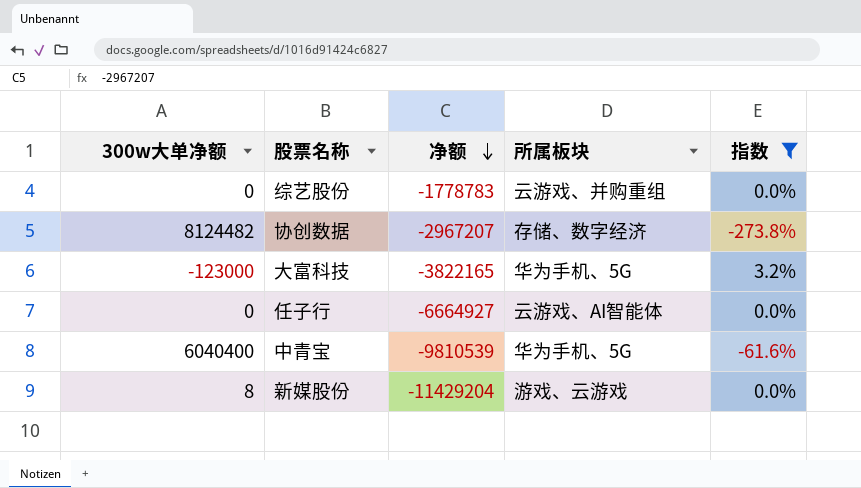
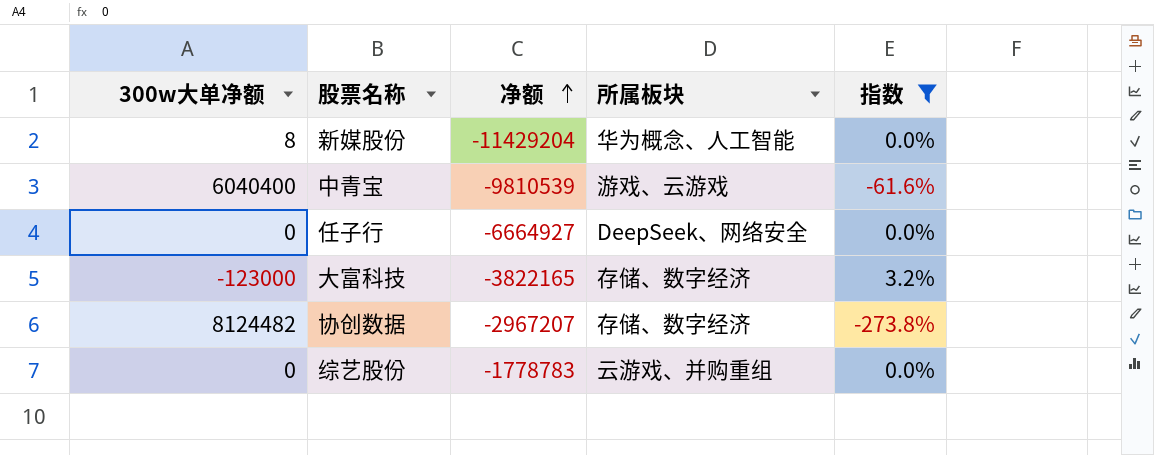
row order: 净额 descending -> 净额 ascending
新媒股份 | 所属板块: 游戏、云游戏 -> 华为概念、人工智能
中青宝 | 所属板块: 华为手机、5G -> 游戏、云游戏
任子行 | 所属板块: 云游戏、AI智能体 -> DeepSeek、网络安全
大富科技 | 所属板块: 华为手机、5G -> 存储、数字经济

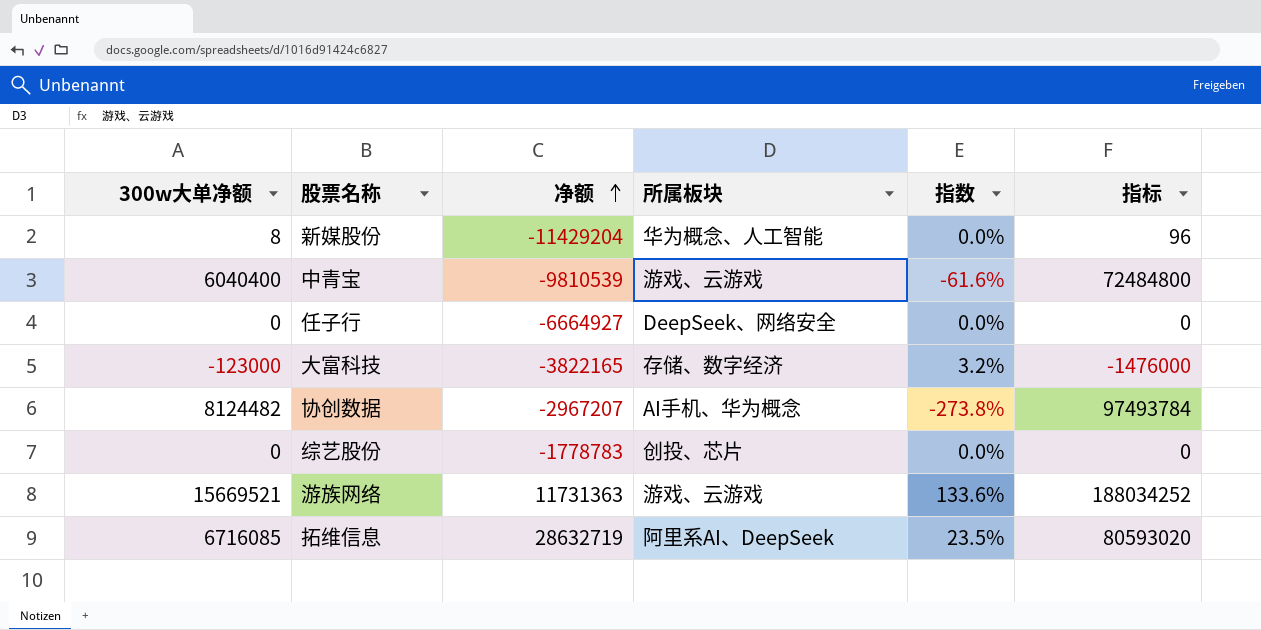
filter: 指数 <= 3.2% -> none
column 指标 | formula: none -> [300w大单净额] * 12
协创数据 | 所属板块: 存储、数字经济 -> AI手机、华为概念
综艺股份 | 所属板块: 云游戏、并购重组 -> 创投、芯片

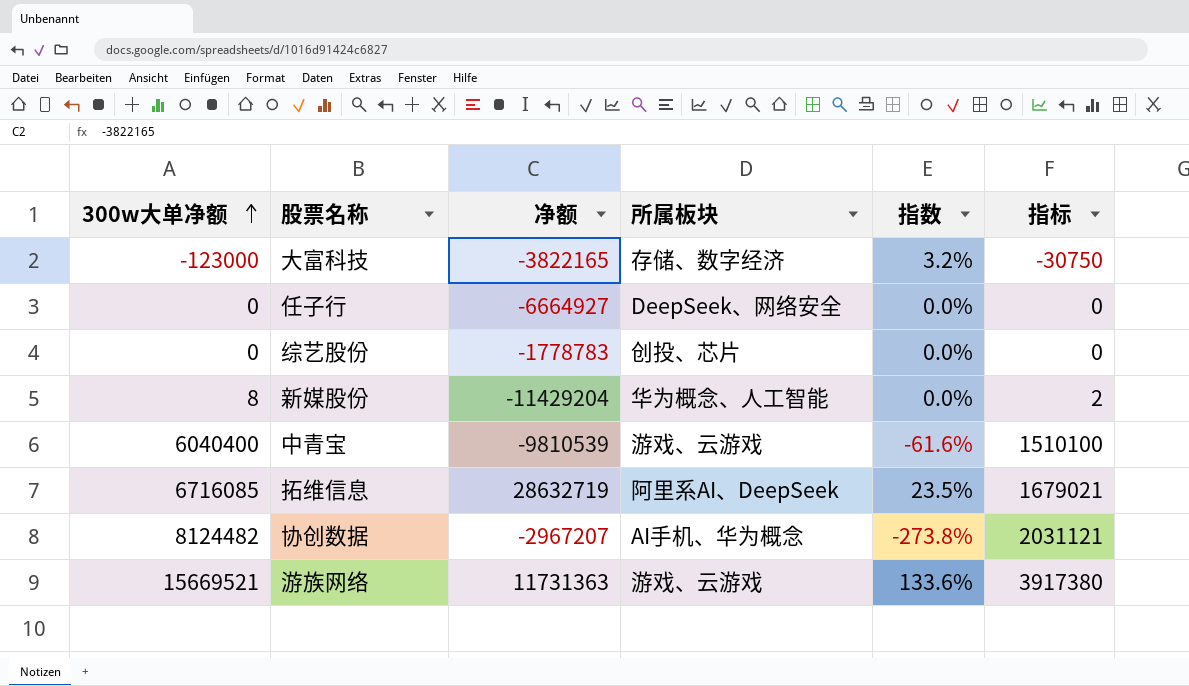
row order: 净额 ascending -> 300w大单净额 ascending
column 指标 | formula: [300w大单净额] * 12 -> [300w大单净额] * 0.25

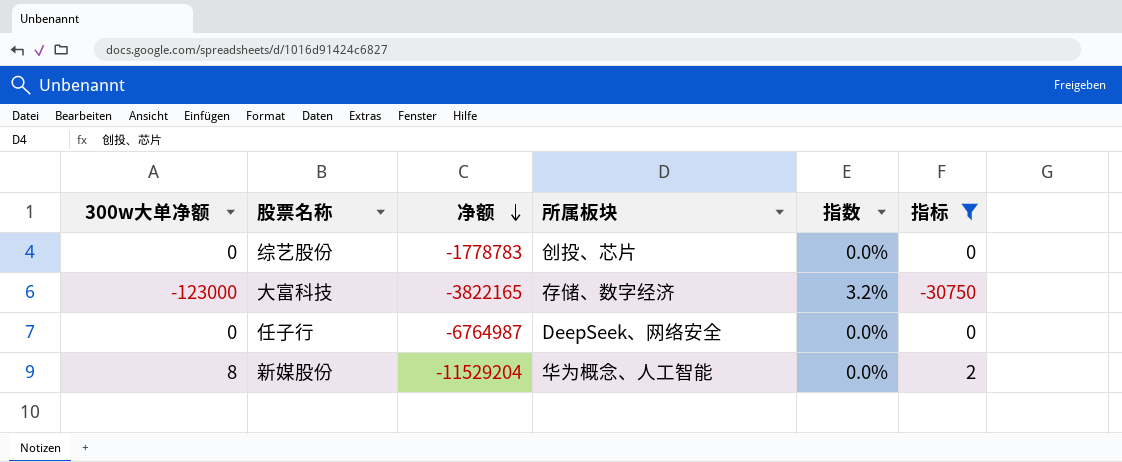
filter: none -> 指标 <= 2
row order: 300w大单净额 ascending -> 净额 descending
任子行 | 净额: -6664927 -> -6764987
新媒股份 | 净额: -11429204 -> -11529204

